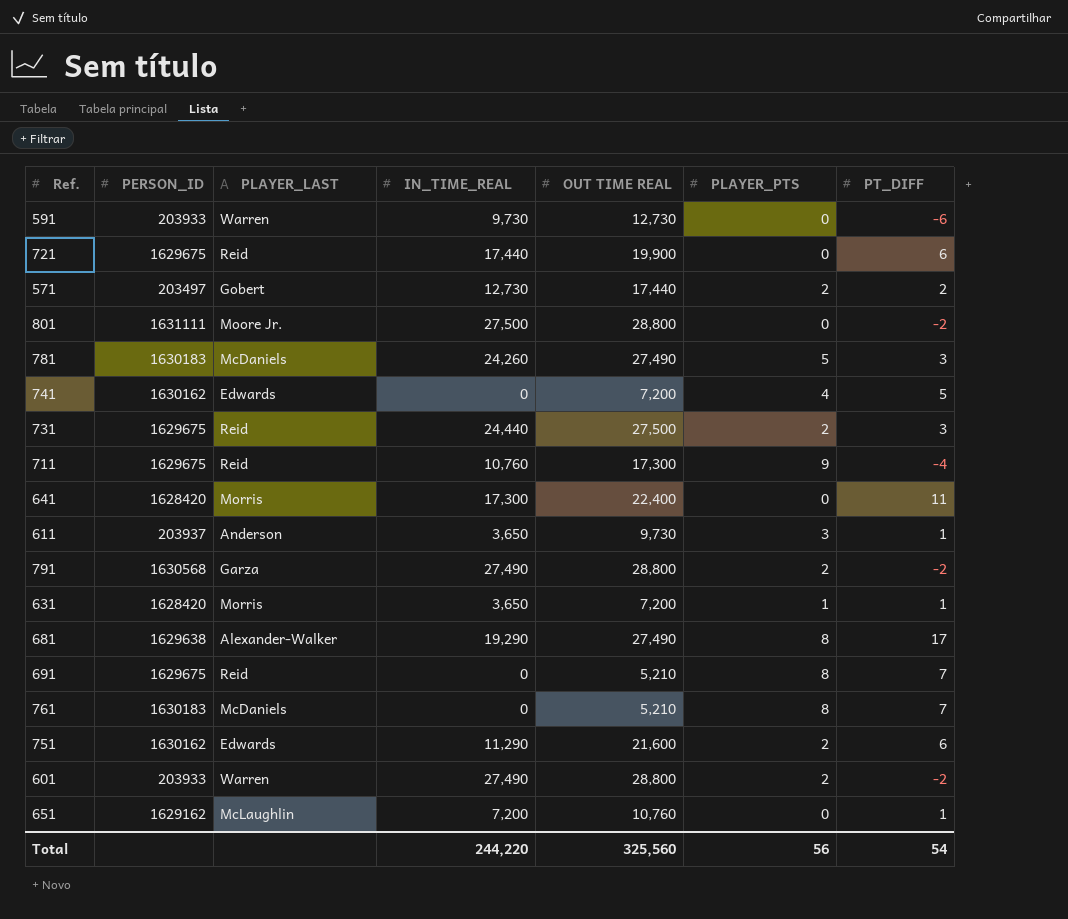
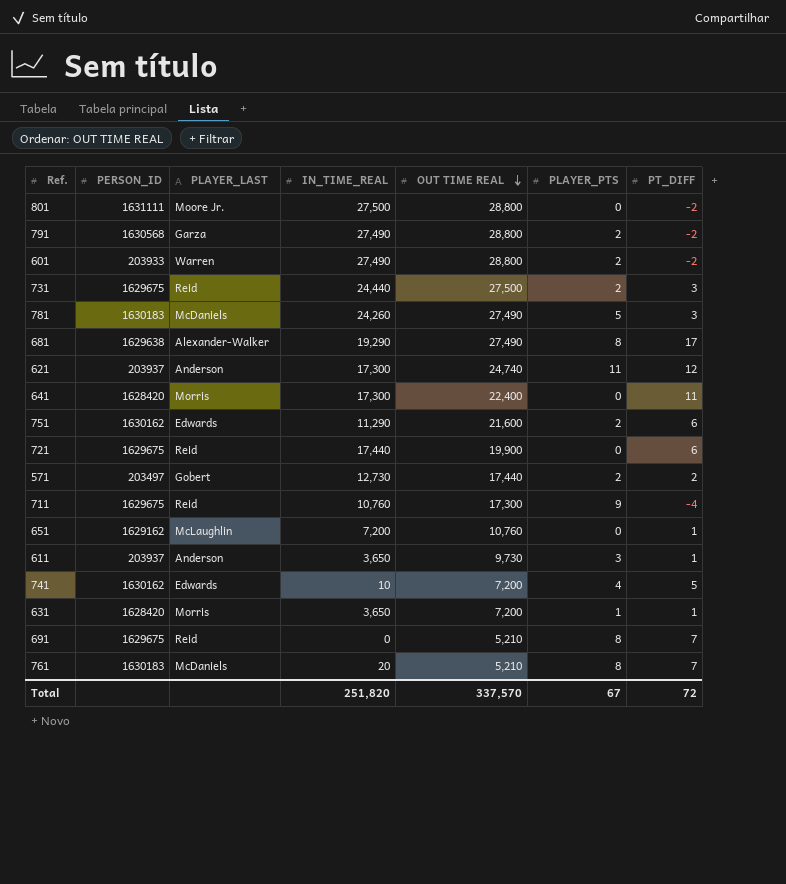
row order: none -> OUT TIME REAL descending
row 591: 203933 | Warren | 9,730 | 12,730 | 0 | -6 -> none
row 621: none -> 203937 | Anderson | 17,300 | 24,740 | 11 | 12
741 | IN_TIME_REAL: 0 -> 10
761 | IN_TIME_REAL: 0 -> 20
Total | IN_TIME_REAL: 244,220 -> 251,820
Total | OUT TIME REAL: 325,560 -> 337,570
Total | PLAYER_PTS: 56 -> 67
Total | PT_DIFF: 54 -> 72

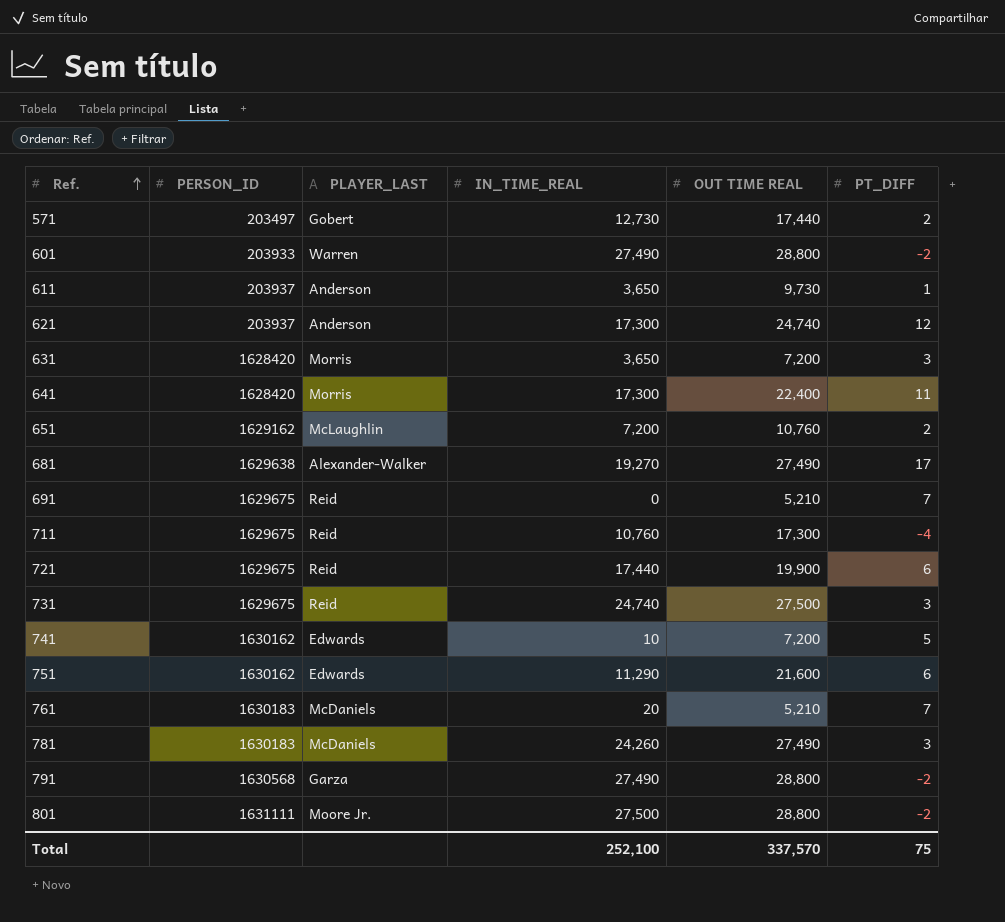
row order: OUT TIME REAL descending -> Ref. ascending
column PLAYER_PTS | position: 6 -> none
631 | PT_DIFF: 1 -> 3
651 | PT_DIFF: 1 -> 2
681 | IN_TIME_REAL: 19,290 -> 19,270
731 | IN_TIME_REAL: 24,440 -> 24,740
Total | IN_TIME_REAL: 251,820 -> 252,100
Total | PT_DIFF: 72 -> 75

